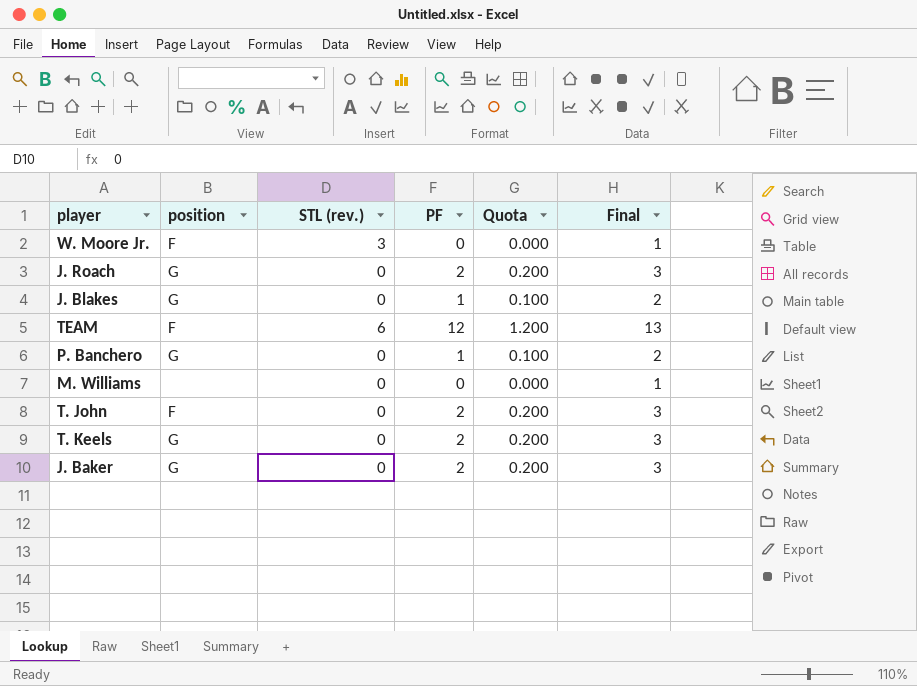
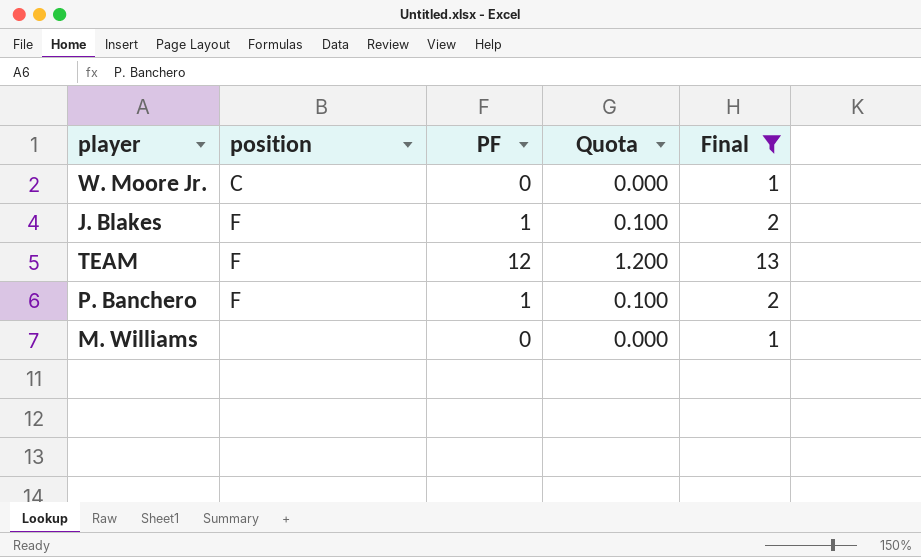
filter: none -> Final != 3
column STL (rev.) | position: 3 -> none
W. Moore Jr. | position: F -> C
J. Blakes | position: G -> F
P. Banchero | position: G -> F

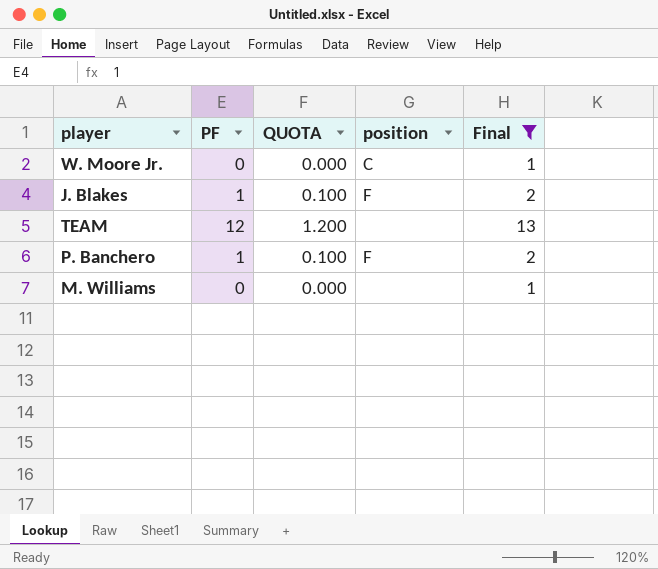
column name: Quota -> QUOTA
column position | position: 2 -> 4
TEAM | position: F -> none

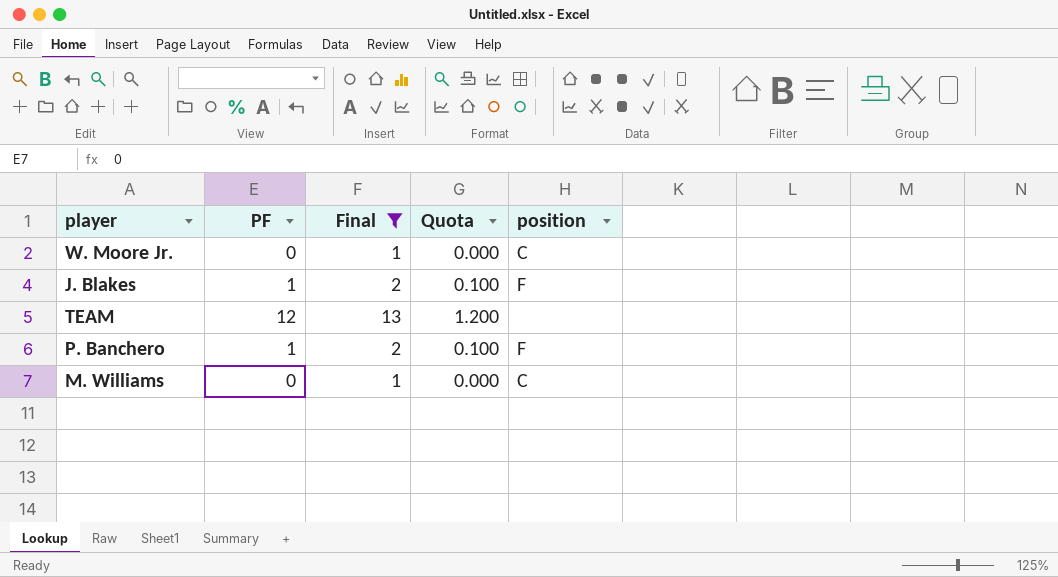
column Final | position: 5 -> 3
column name: QUOTA -> Quota
M. Williams | position: none -> C

